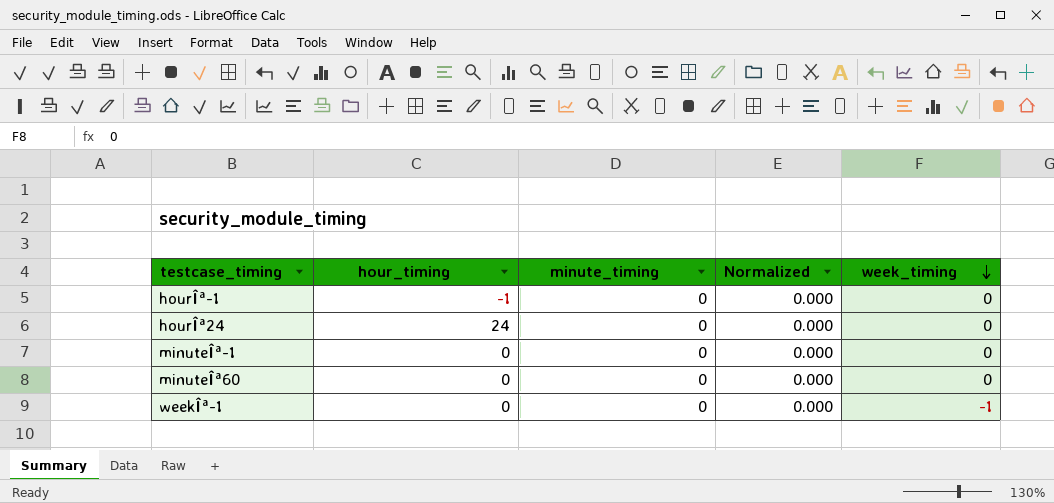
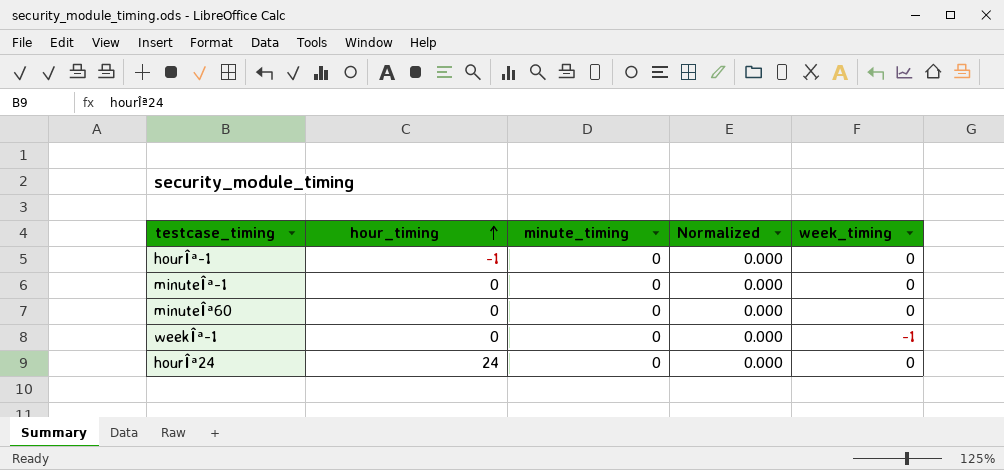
row order: week_timing descending -> hour_timing ascending

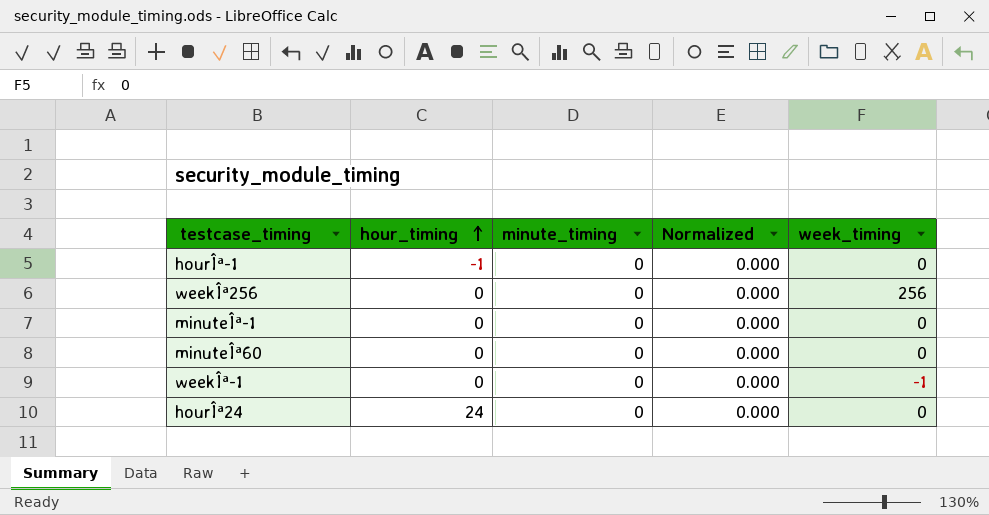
row weekÎª256: none -> 0 | 0 | 0.000 | 256

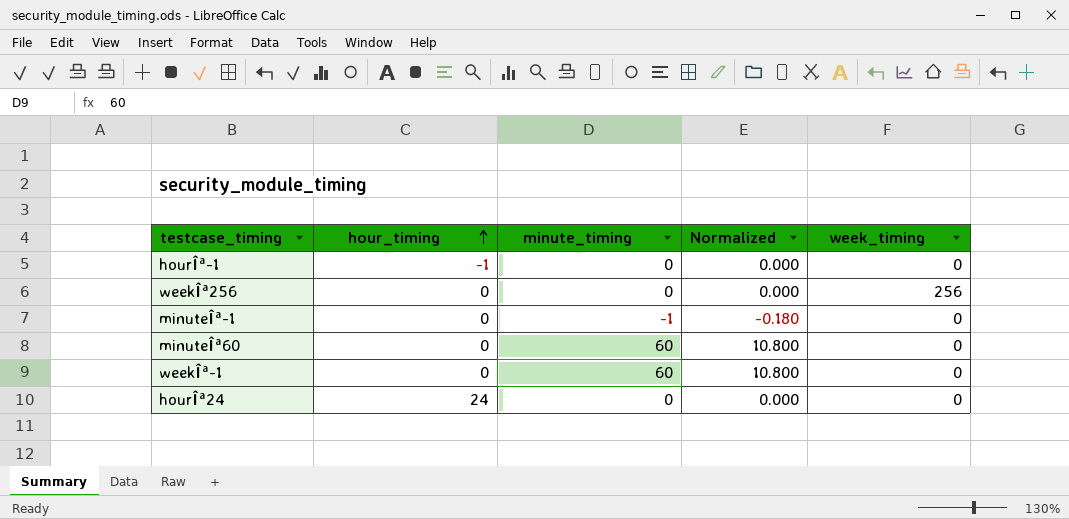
minuteÎª-1 | minute_timing: 0 -> -1
minuteÎª-1 | Normalized: 0.000 -> -0.180
minuteÎª60 | minute_timing: 0 -> 60
minuteÎª60 | Normalized: 0.000 -> 10.800
weekÎª-1 | minute_timing: 0 -> 60
weekÎª-1 | Normalized: 0.000 -> 10.800
weekÎª-1 | week_timing: -1 -> 0

